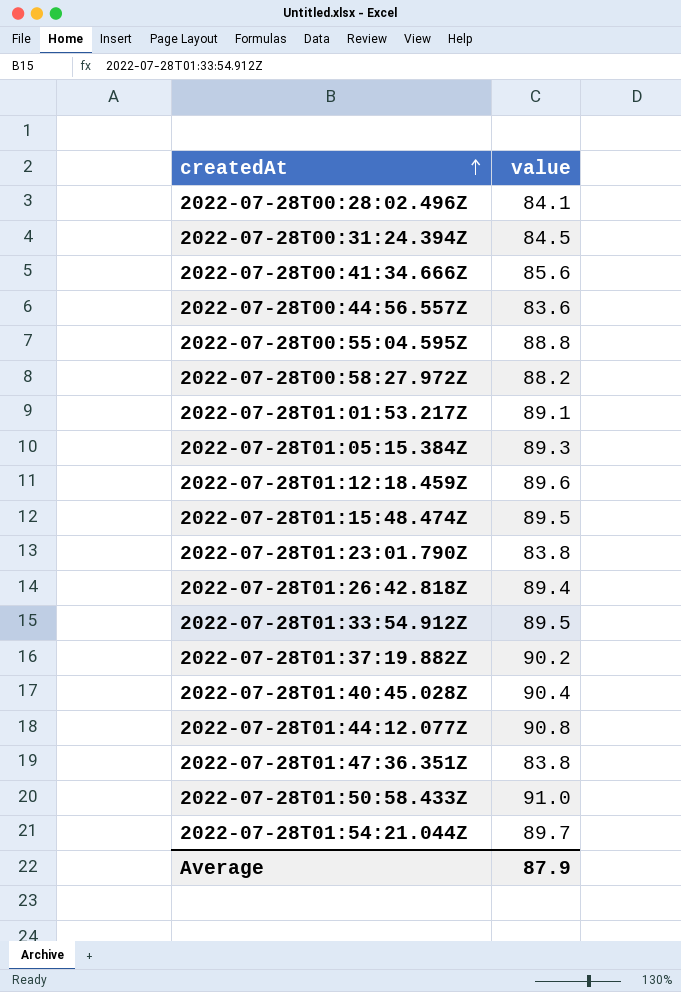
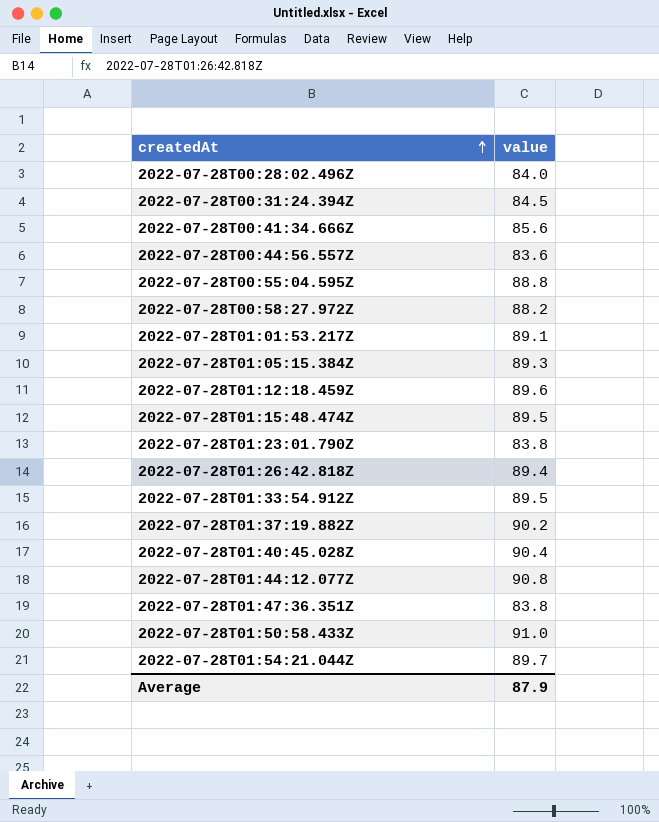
2022-07-28T00:28:02.496Z | value: 84.1 -> 84.0

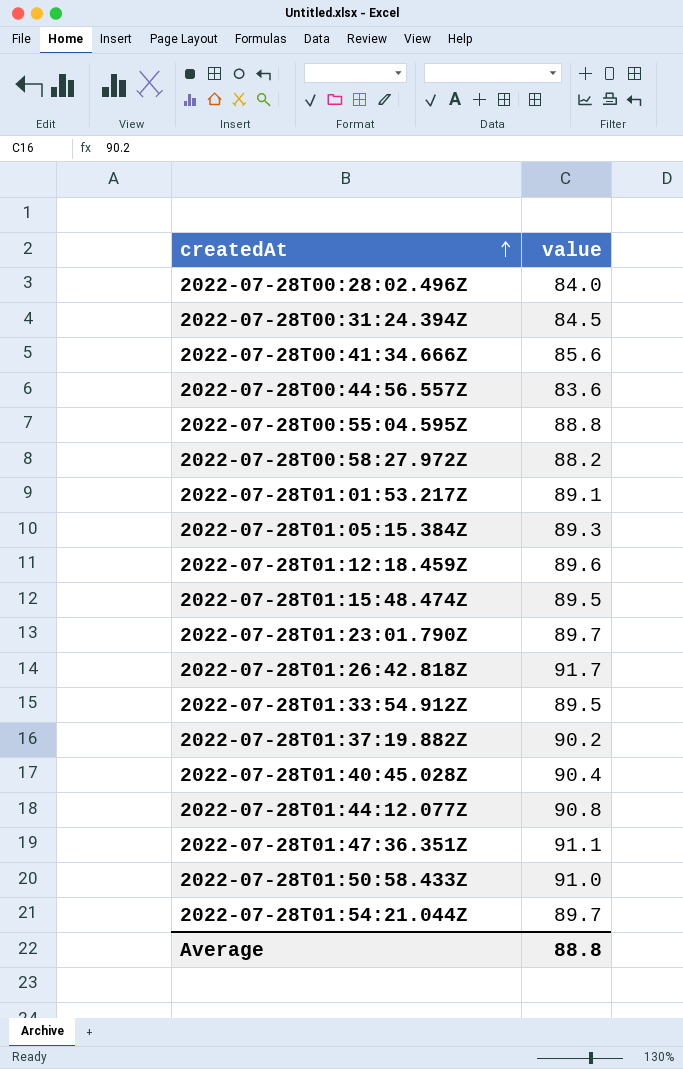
2022-07-28T01:23:01.790Z | value: 83.8 -> 89.7
2022-07-28T01:26:42.818Z | value: 89.4 -> 91.7
2022-07-28T01:47:36.351Z | value: 83.8 -> 91.1
Average | value: 87.9 -> 88.8

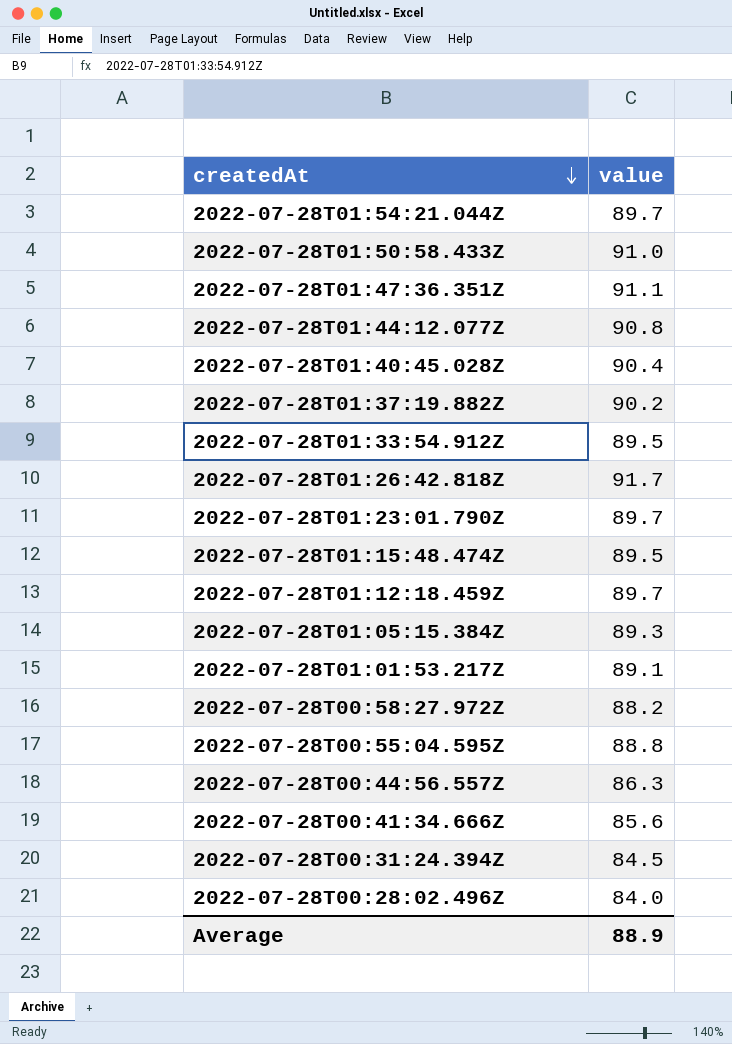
row order: createdAt ascending -> createdAt descending
2022-07-28T01:12:18.459Z | value: 89.6 -> 89.7
2022-07-28T00:44:56.557Z | value: 83.6 -> 86.3
Average | value: 88.8 -> 88.9

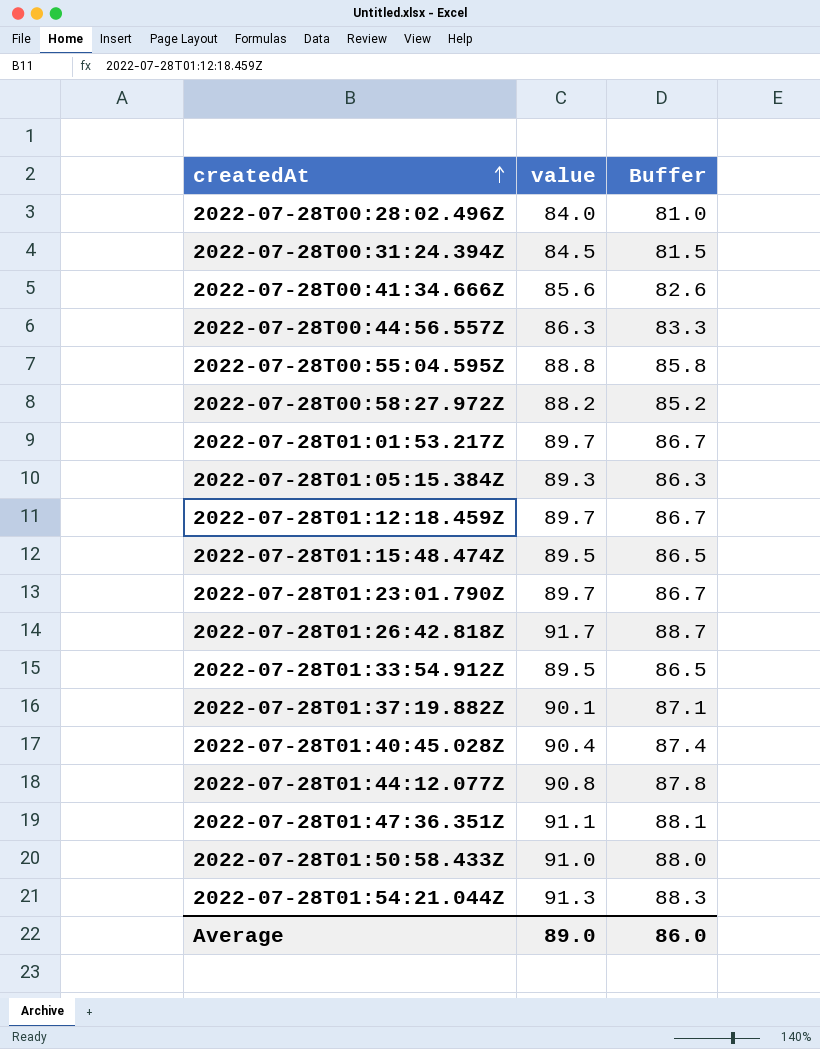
row order: createdAt descending -> createdAt ascending
column Buffer | formula: none -> [value] - 3
2022-07-28T01:01:53.217Z | value: 89.1 -> 89.7
2022-07-28T01:37:19.882Z | value: 90.2 -> 90.1
2022-07-28T01:54:21.044Z | value: 89.7 -> 91.3
Average | value: 88.9 -> 89.0

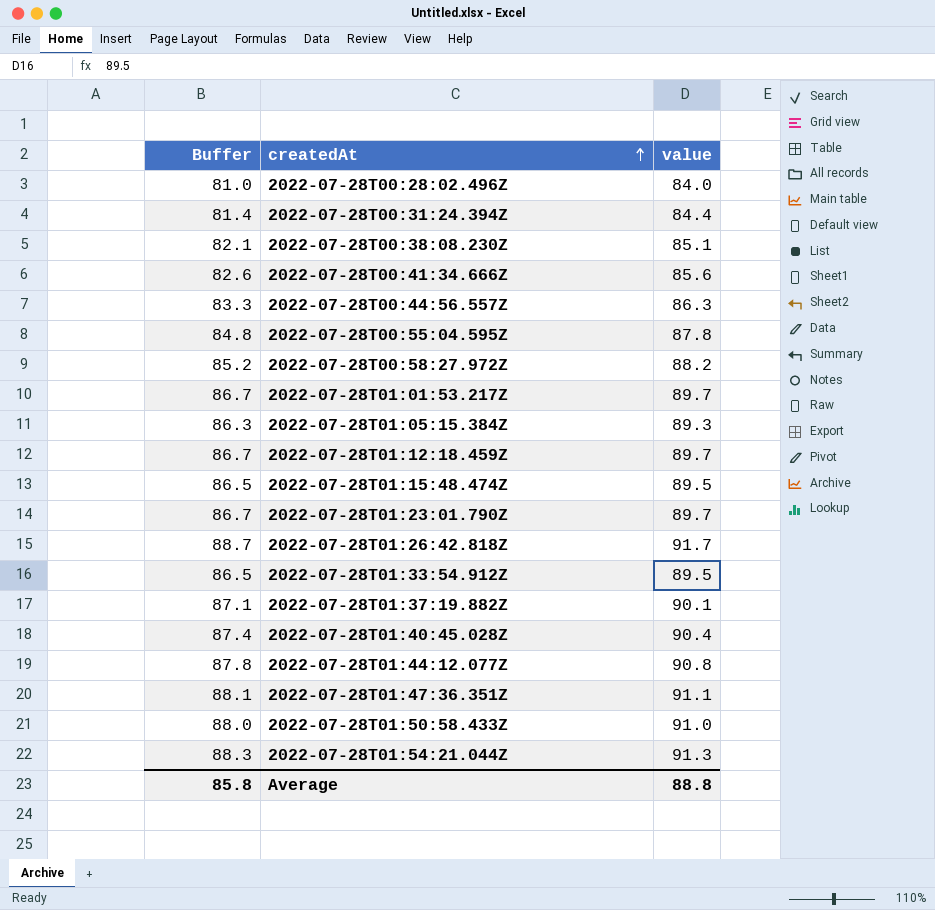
column Buffer | position: 3 -> 1
2022-07-28T00:31:24.394Z | Buffer: 81.5 -> 81.4
2022-07-28T00:31:24.394Z | value: 84.5 -> 84.4
row 2022-07-28T00:38:08.230Z: none -> 82.1 | 85.1
2022-07-28T00:55:04.595Z | Buffer: 85.8 -> 84.8
2022-07-28T00:55:04.595Z | value: 88.8 -> 87.8
Average | Buffer: 86.0 -> 85.8
Average | value: 89.0 -> 88.8

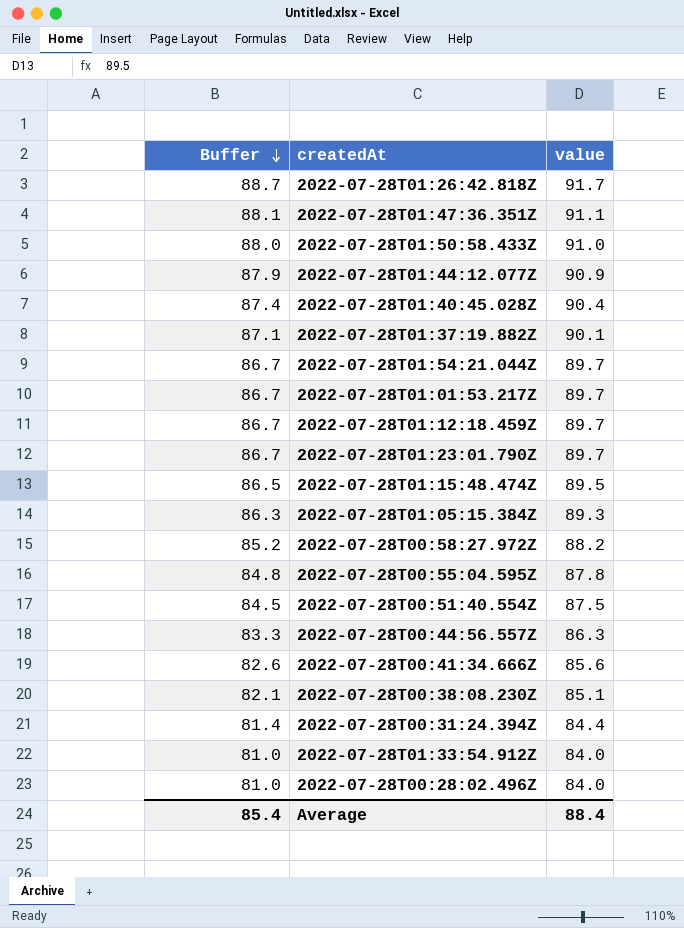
row order: createdAt ascending -> Buffer descending
2022-07-28T01:44:12.077Z | Buffer: 87.8 -> 87.9
2022-07-28T01:44:12.077Z | value: 90.8 -> 90.9
2022-07-28T01:54:21.044Z | Buffer: 88.3 -> 86.7
2022-07-28T01:54:21.044Z | value: 91.3 -> 89.7
row 2022-07-28T00:51:40.554Z: none -> 84.5 | 87.5
2022-07-28T01:33:54.912Z | Buffer: 86.5 -> 81.0
2022-07-28T01:33:54.912Z | value: 89.5 -> 84.0
Average | Buffer: 85.8 -> 85.4
Average | value: 88.8 -> 88.4

